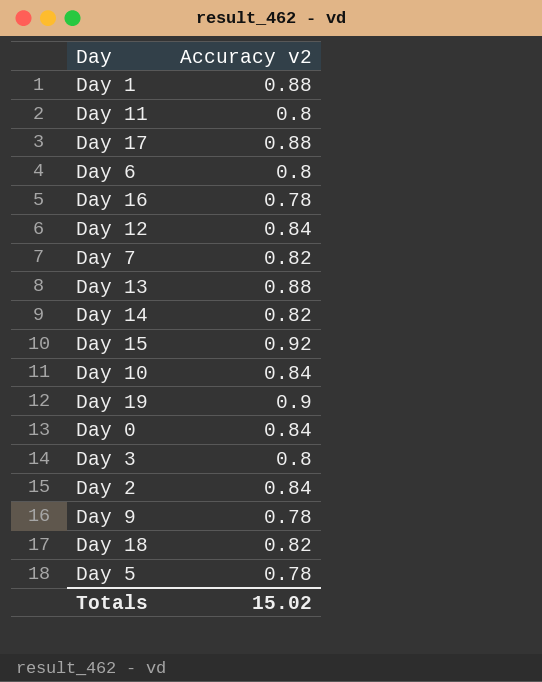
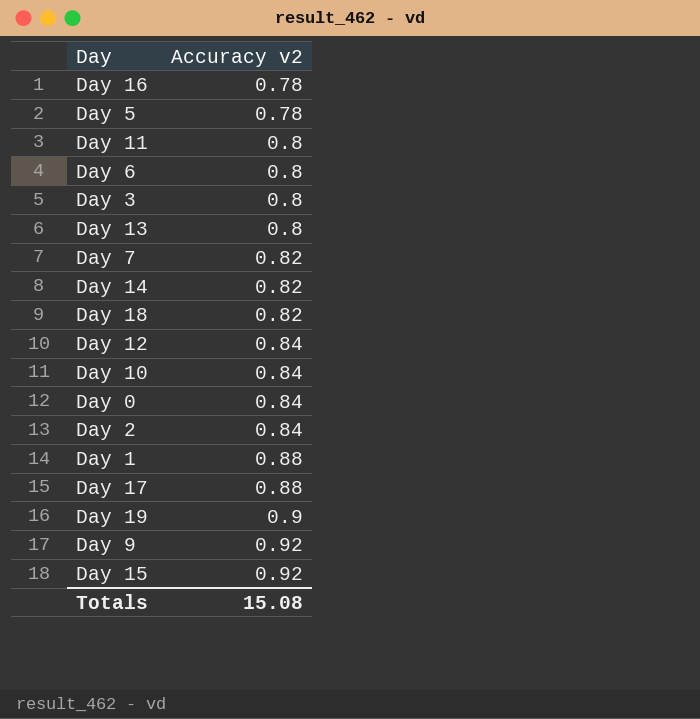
row order: none -> Accuracy v2 ascending
Day 13 | Accuracy v2: 0.88 -> 0.8
Day 9 | Accuracy v2: 0.78 -> 0.92
Totals | Accuracy v2: 15.02 -> 15.08

